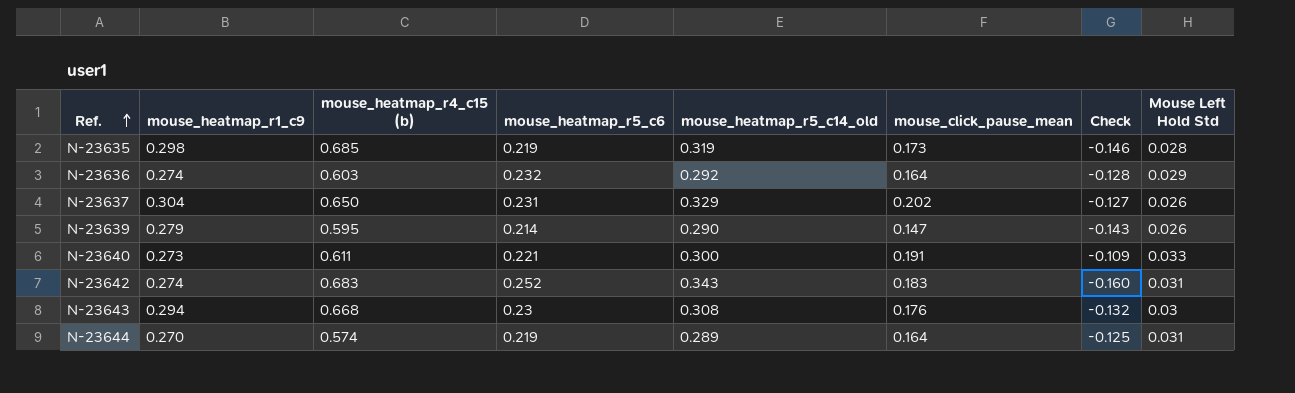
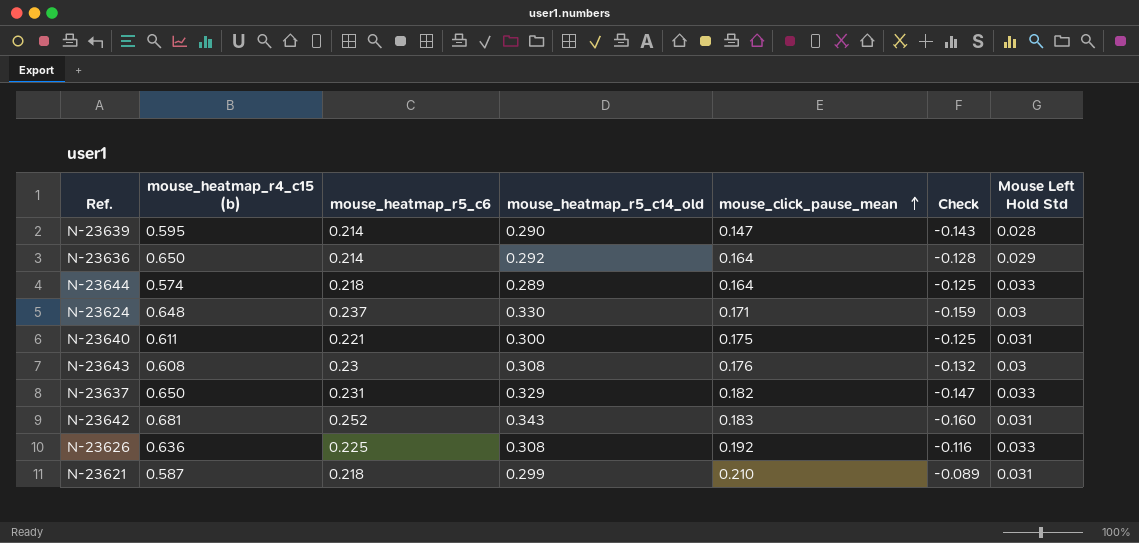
row order: Ref. ascending -> mouse_click_pause_mean ascending
column mouse_heatmap_r1_c9 | position: 2 -> none
row N-23635: 0.298 | 0.685 | 0.219 | 0.319 | 0.173 | -0.146 | 0.028 -> none
N-23639 | Mouse Left Hold Std: 0.026 -> 0.028
N-23636 | mouse_heatmap_r4_c15 (b): 0.603 -> 0.650
N-23636 | mouse_heatmap_r5_c6: 0.232 -> 0.214
N-23644 | mouse_heatmap_r5_c6: 0.219 -> 0.218
N-23644 | Mouse Left Hold Std: 0.031 -> 0.033
row N-23624: none -> 0.648 | 0.237 | 0.330 | 0.171 | -0.159 | 0.03
N-23640 | mouse_click_pause_mean: 0.191 -> 0.175
N-23640 | Check: -0.109 -> -0.125
N-23640 | Mouse Left Hold Std: 0.033 -> 0.031
N-23643 | mouse_heatmap_r4_c15 (b): 0.668 -> 0.608
N-23637 | mouse_click_pause_mean: 0.202 -> 0.182
N-23637 | Check: -0.127 -> -0.147
N-23637 | Mouse Left Hold Std: 0.026 -> 0.033
N-23642 | mouse_heatmap_r4_c15 (b): 0.683 -> 0.681
row N-23626: none -> 0.636 | 0.225 | 0.308 | 0.192 | -0.116 | 0.033
row N-23621: none -> 0.587 | 0.218 | 0.299 | 0.210 | -0.089 | 0.031

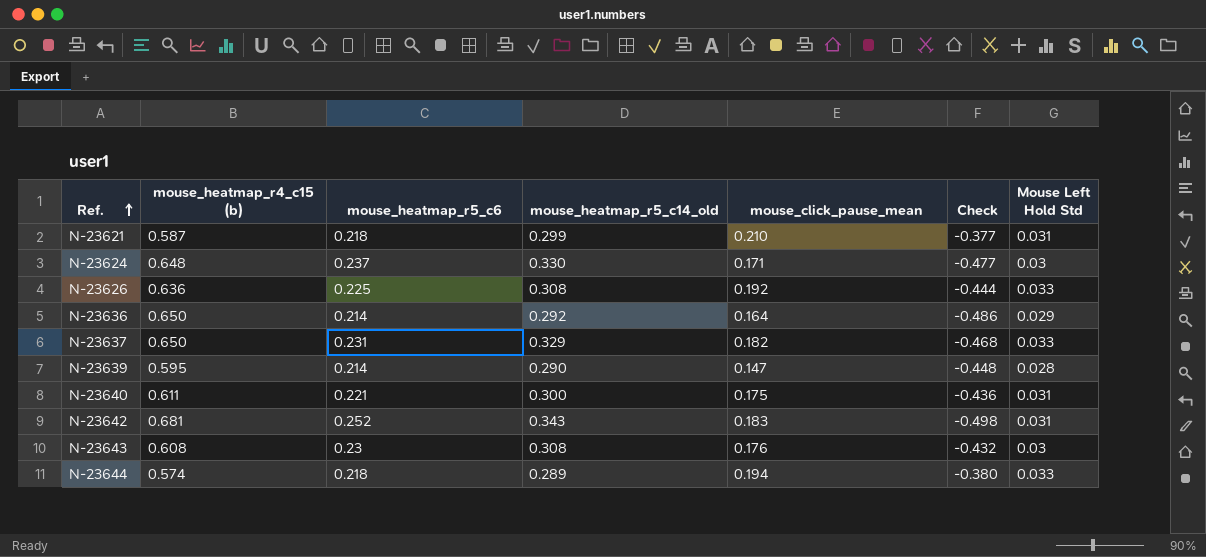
row order: mouse_click_pause_mean ascending -> Ref. ascending
column Check | formula: [mouse_click_pause_mean] - [mouse_heatmap_r5_c14_old] -> [mouse_click_pause_mean] - [mouse_heatmap_r4_c15 (b)]
N-23644 | mouse_click_pause_mean: 0.164 -> 0.194

